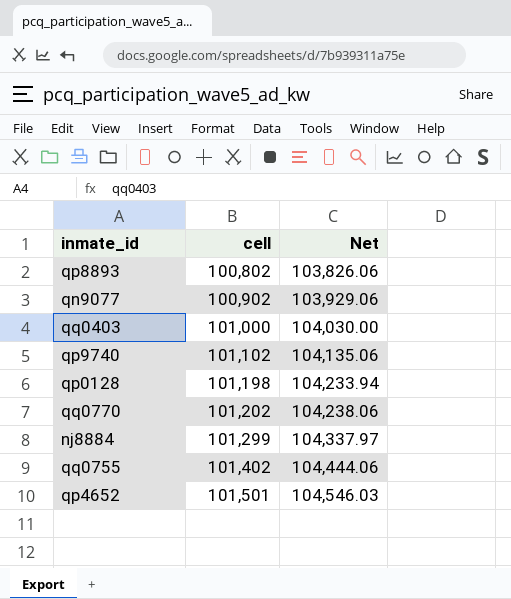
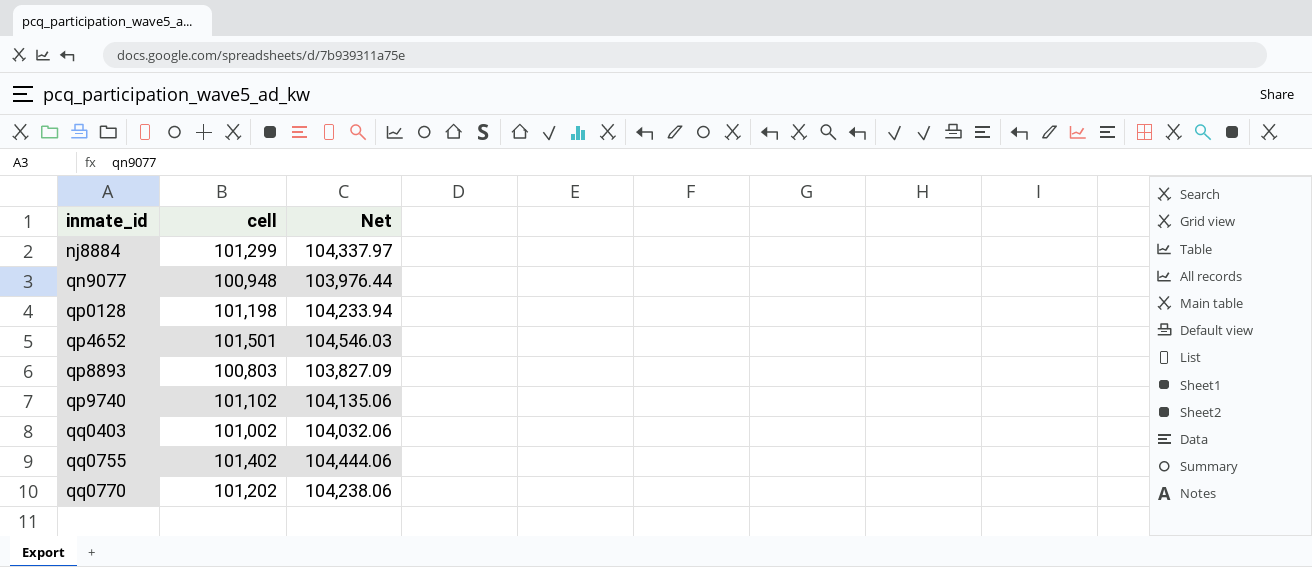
row order: cell ascending -> inmate_id ascending
qn9077 | cell: 100,902 -> 100,948
qn9077 | Net: 103,929.06 -> 103,976.44
qp8893 | cell: 100,802 -> 100,803
qp8893 | Net: 103,826.06 -> 103,827.09
qq0403 | cell: 101,000 -> 101,002
qq0403 | Net: 104,030.00 -> 104,032.06

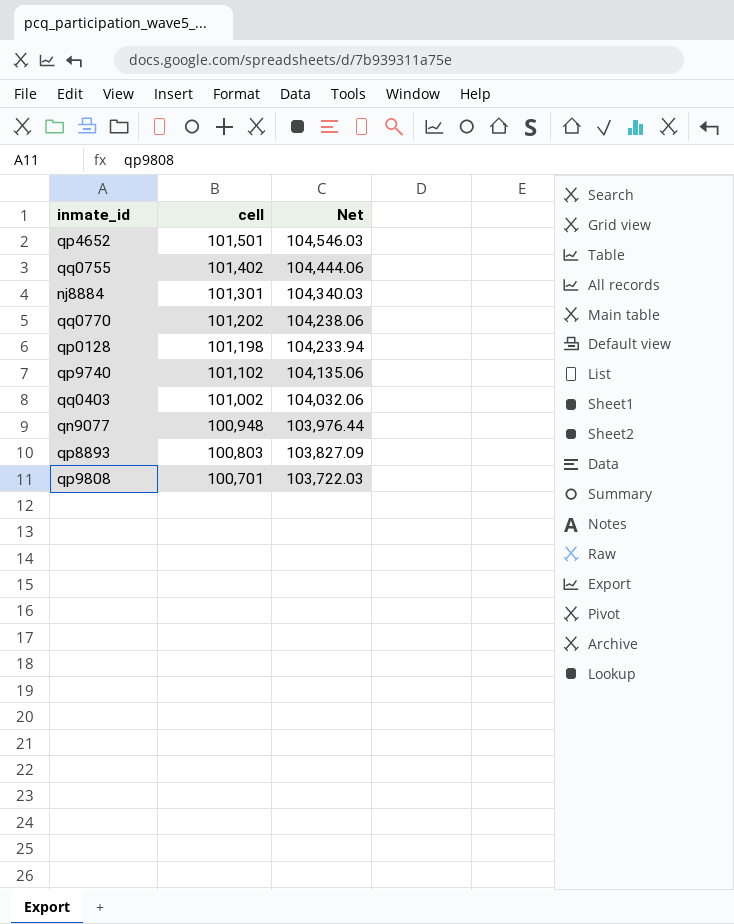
row order: inmate_id ascending -> cell descending
nj8884 | cell: 101,299 -> 101,301
nj8884 | Net: 104,337.97 -> 104,340.03
row qp9808: none -> 100,701 | 103,722.03

